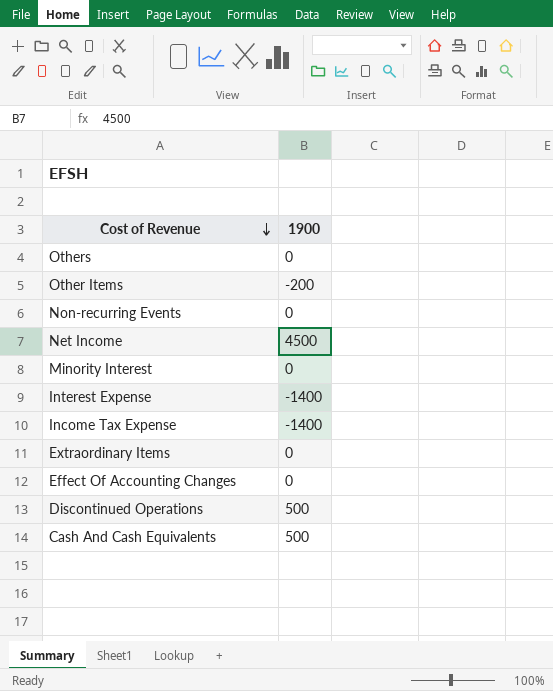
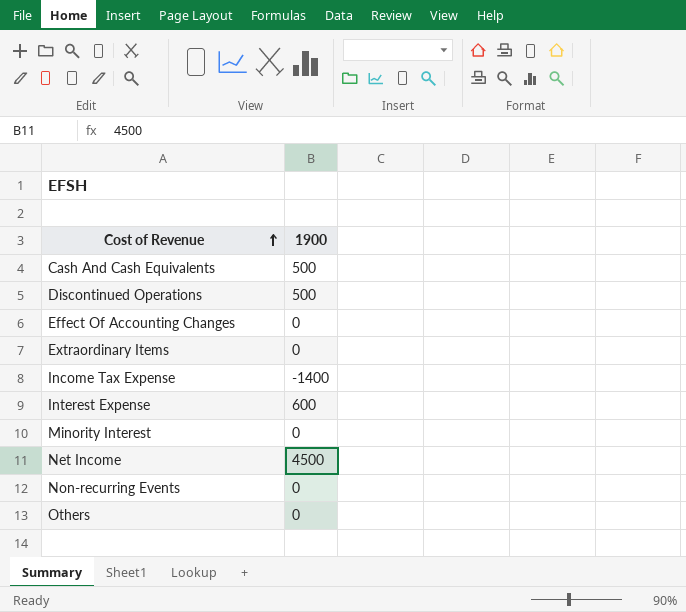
row order: Cost of Revenue descending -> Cost of Revenue ascending
row Other Items: -200 -> none
Interest Expense | 1900: -1400 -> 600

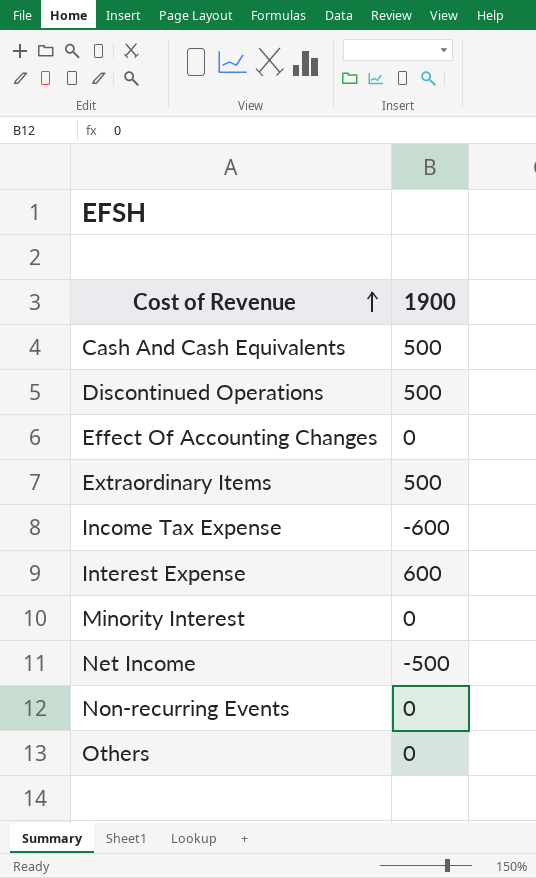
Extraordinary Items | 1900: 0 -> 500
Income Tax Expense | 1900: -1400 -> -600
Net Income | 1900: 4500 -> -500

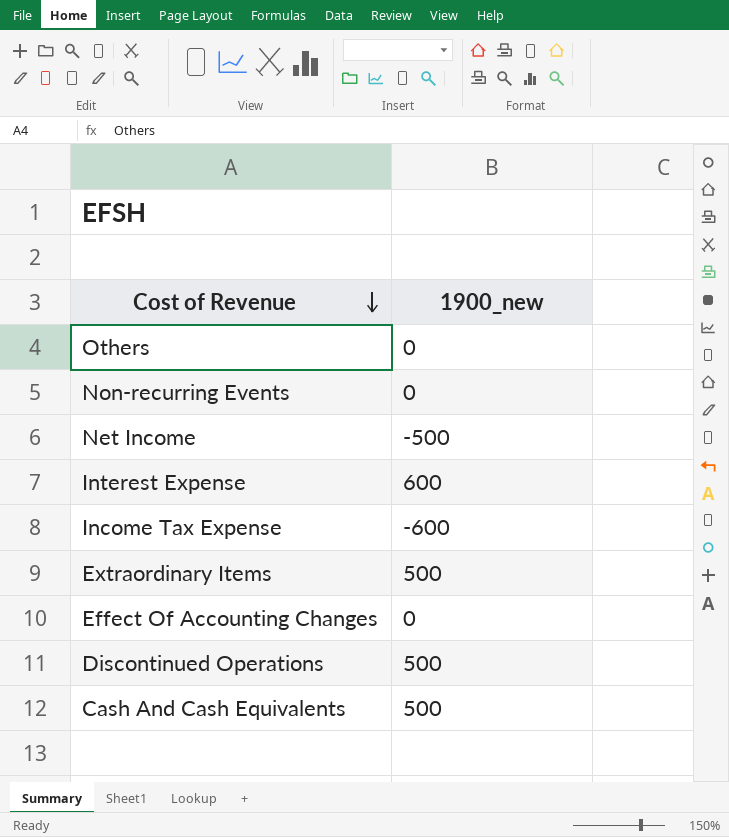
row order: Cost of Revenue ascending -> Cost of Revenue descending
column name: 1900 -> 1900_new
row Minority Interest: 0 -> none

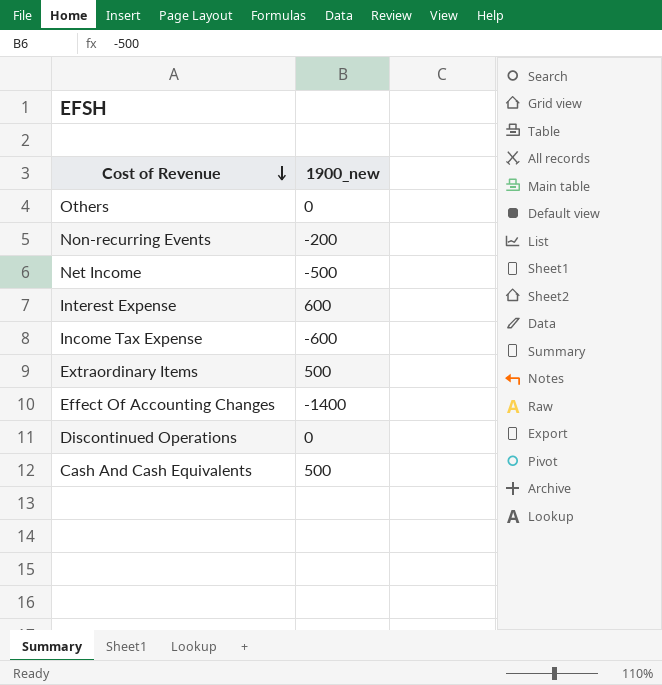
Non-recurring Events | 1900_new: 0 -> -200
Effect Of Accounting Changes | 1900_new: 0 -> -1400
Discontinued Operations | 1900_new: 500 -> 0

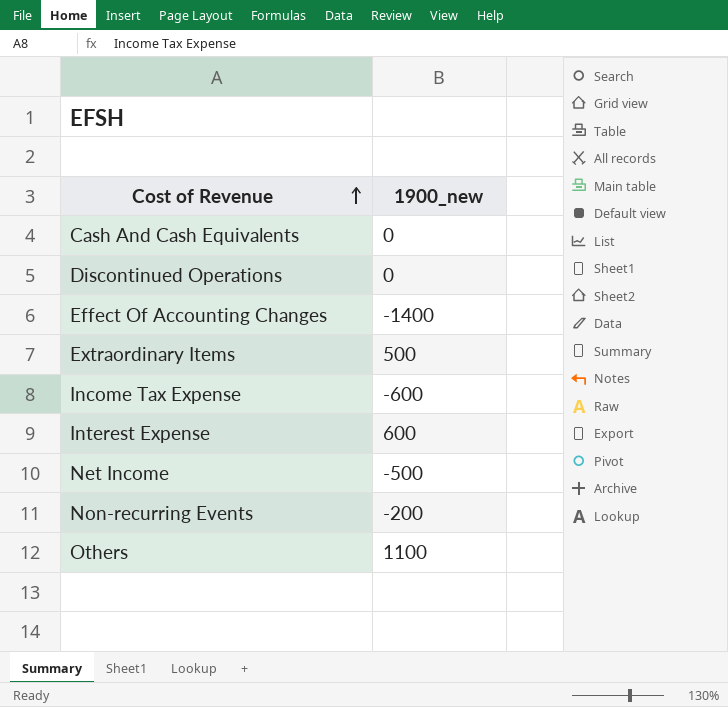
row order: Cost of Revenue descending -> Cost of Revenue ascending
Cash And Cash Equivalents | 1900_new: 500 -> 0
Others | 1900_new: 0 -> 1100

